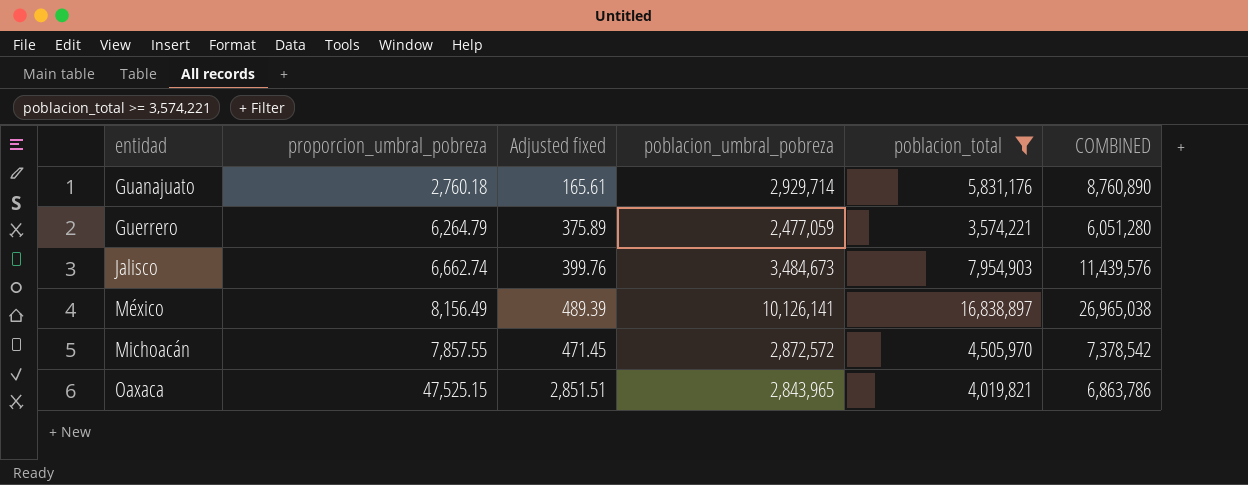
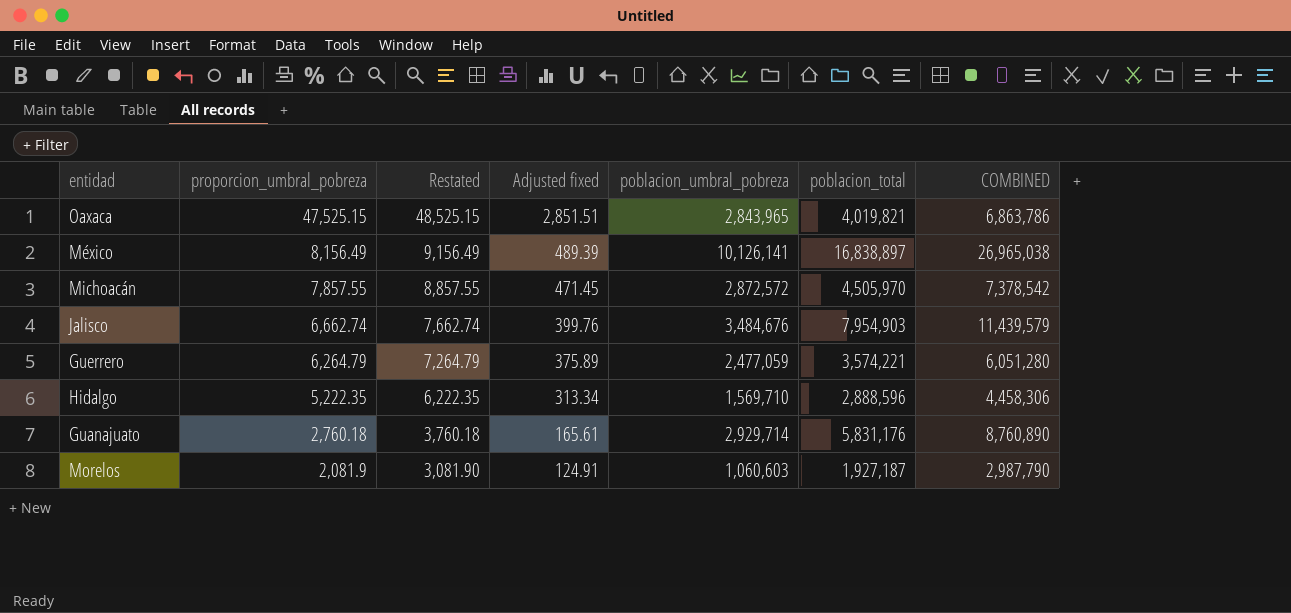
filter: poblacion_total >= 3,574,221 -> none
row order: entidad ascending -> proporcion_umbral_pobreza descending
column Restated | formula: none -> [proporcion_umbral_pobreza] + 1000
Jalisco | poblacion_umbral_pobreza: 3,484,673 -> 3,484,676
Jalisco | COMBINED: 11,439,576 -> 11,439,579

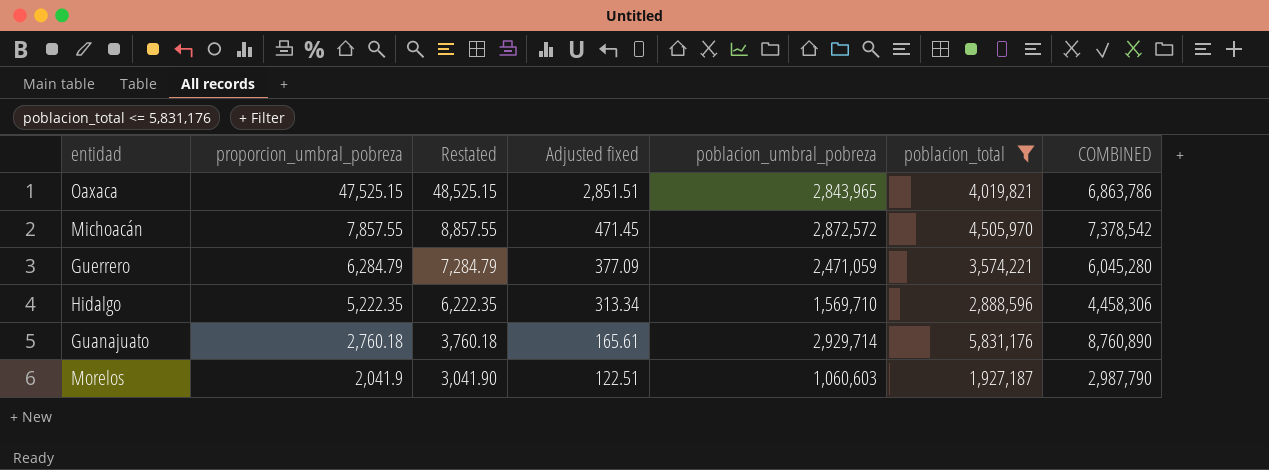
filter: none -> poblacion_total <= 5,831,176
Guerrero | proporcion_umbral_pobreza: 6,264.79 -> 6,284.79
Guerrero | Restated: 7,264.79 -> 7,284.79
Guerrero | Adjusted fixed: 375.89 -> 377.09
Guerrero | poblacion_umbral_pobreza: 2,477,059 -> 2,471,059
Guerrero | COMBINED: 6,051,280 -> 6,045,280
Morelos | proporcion_umbral_pobreza: 2,081.9 -> 2,041.9
Morelos | Restated: 3,081.90 -> 3,041.90
Morelos | Adjusted fixed: 124.91 -> 122.51

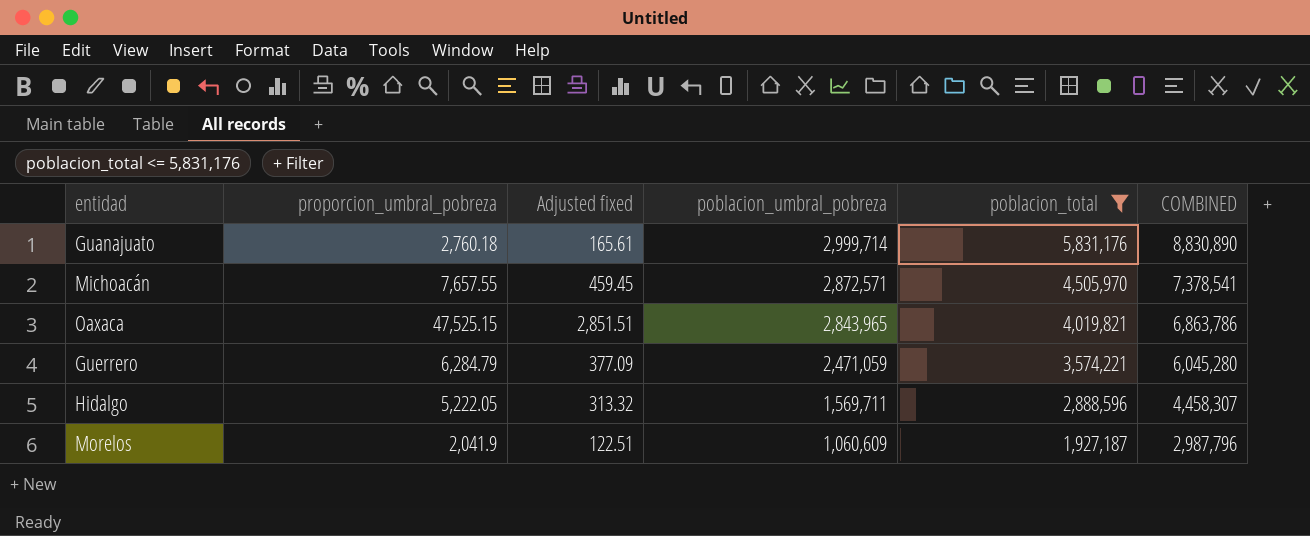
row order: proporcion_umbral_pobreza descending -> poblacion_umbral_pobreza descending
column Restated | formula: [proporcion_umbral_pobreza] + 1000 -> none
Guanajuato | poblacion_umbral_pobreza: 2,929,714 -> 2,999,714
Guanajuato | COMBINED: 8,760,890 -> 8,830,890
Michoacán | proporcion_umbral_pobreza: 7,857.55 -> 7,657.55
Michoacán | Adjusted fixed: 471.45 -> 459.45
Michoacán | poblacion_umbral_pobreza: 2,872,572 -> 2,872,571
Michoacán | COMBINED: 7,378,542 -> 7,378,541
Hidalgo | proporcion_umbral_pobreza: 5,222.35 -> 5,222.05
Hidalgo | Adjusted fixed: 313.34 -> 313.32
Hidalgo | poblacion_umbral_pobreza: 1,569,710 -> 1,569,711
Hidalgo | COMBINED: 4,458,306 -> 4,458,307
Morelos | poblacion_umbral_pobreza: 1,060,603 -> 1,060,609
Morelos | COMBINED: 2,987,790 -> 2,987,796

